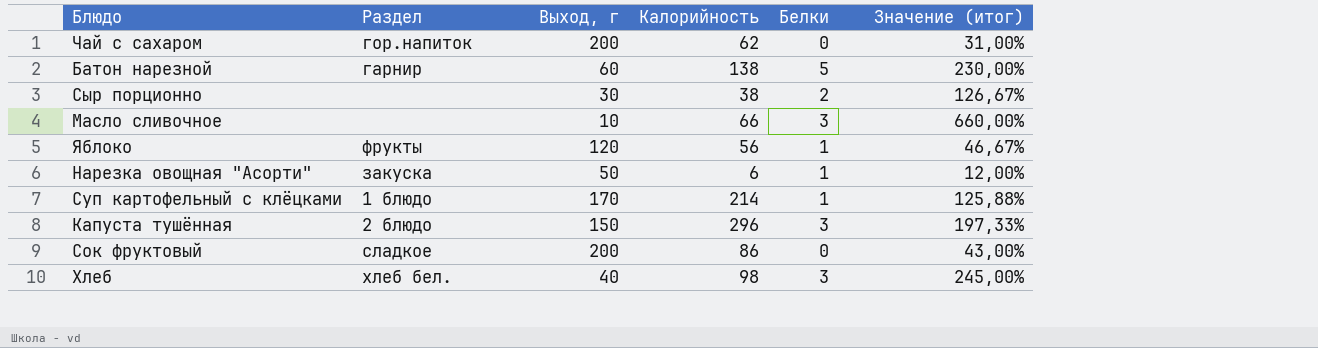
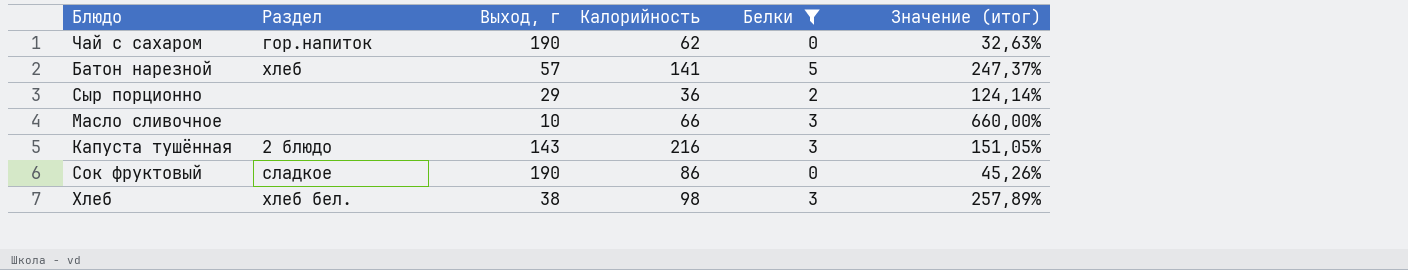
filter: none -> Белки != 1
Чай с сахаром | Выход, г: 200 -> 190
Чай с сахаром | Значение (итог): 31,00% -> 32,63%
Батон нарезной | Раздел: гарнир -> хлеб
Батон нарезной | Выход, г: 60 -> 57
Батон нарезной | Калорийность: 138 -> 141
Батон нарезной | Значение (итог): 230,00% -> 247,37%
Сыр порционно | Выход, г: 30 -> 29
Сыр порционно | Калорийность: 38 -> 36
Сыр порционно | Значение (итог): 126,67% -> 124,14%
Капуста тушённая | Выход, г: 150 -> 143
Капуста тушённая | Калорийность: 296 -> 216
Капуста тушённая | Значение (итог): 197,33% -> 151,05%
Сок фруктовый | Выход, г: 200 -> 190
Сок фруктовый | Значение (итог): 43,00% -> 45,26%
Хлеб | Выход, г: 40 -> 38
Хлеб | Значение (итог): 245,00% -> 257,89%

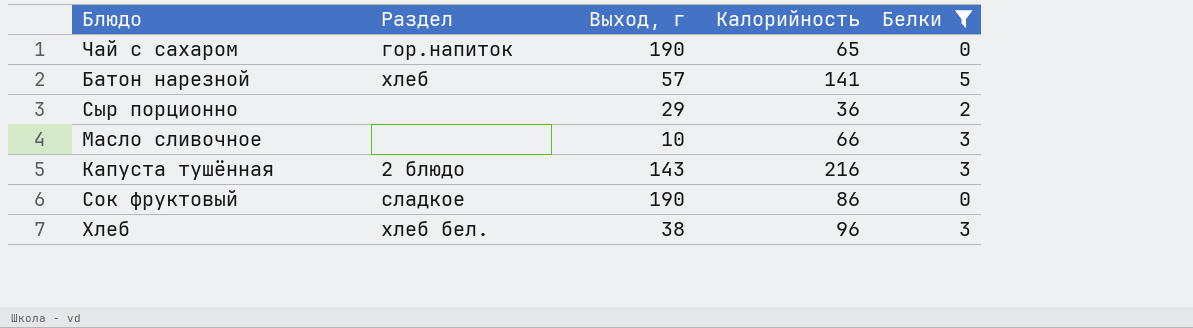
column Значение (итог) | formula: [Калорийность] / [Выход, г] -> none
Чай с сахаром | Калорийность: 62 -> 65
Хлеб | Калорийность: 98 -> 96

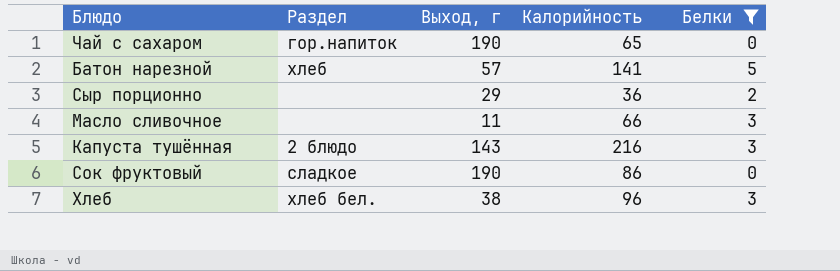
Масло сливочное | Выход, г: 10 -> 11

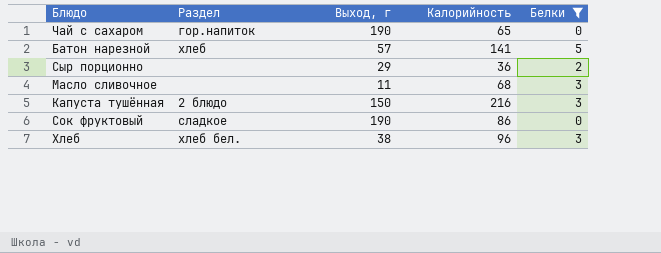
Масло сливочное | Калорийность: 66 -> 68
Капуста тушённая | Выход, г: 143 -> 150

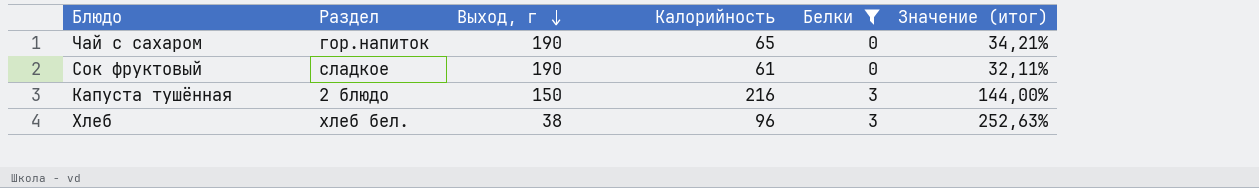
row order: none -> Выход, г descending
column Значение (итог) | formula: none -> [Калорийность] / [Выход, г]
row Батон нарезной: хлеб | 57 | 141 | 5 -> none
row Сыр порционно: none | 29 | 36 | 2 -> none
row Масло сливочное: none | 11 | 68 | 3 -> none
Сок фруктовый | Калорийность: 86 -> 61

